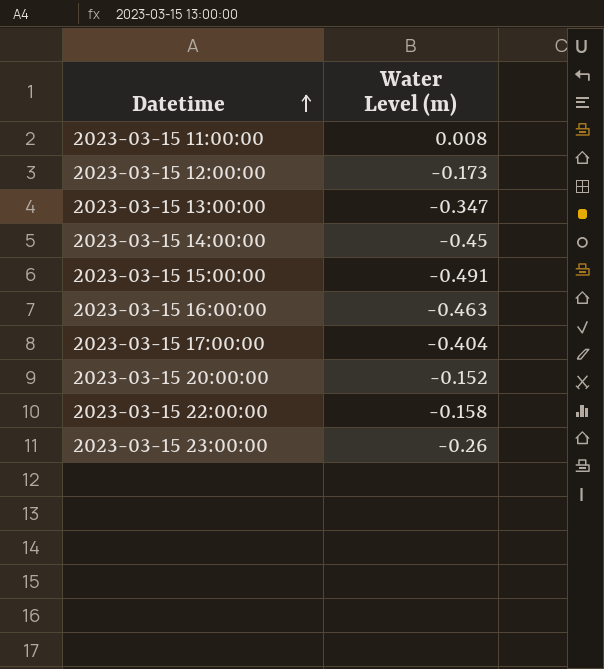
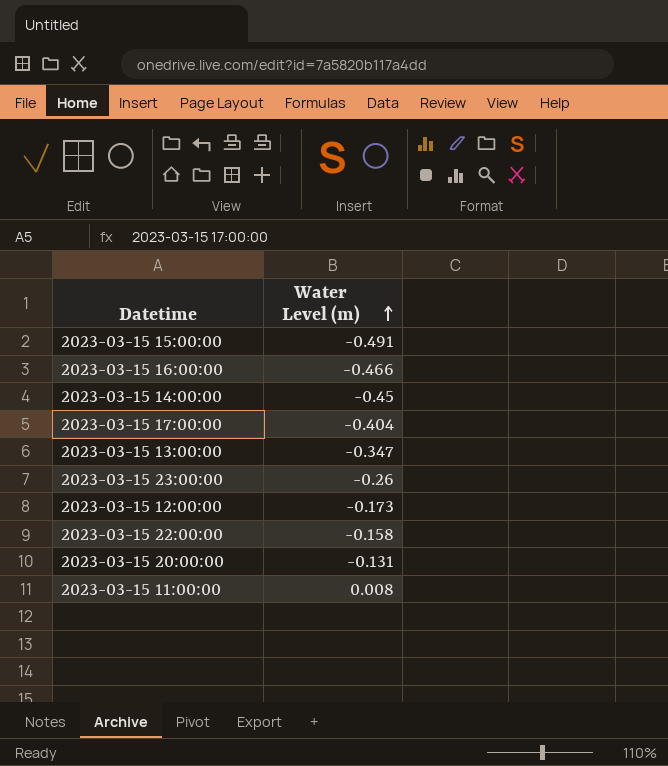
row order: Datetime ascending -> Water Level (m) ascending
2023-03-15 16:00:00 | Water Level (m): -0.463 -> -0.466
2023-03-15 20:00:00 | Water Level (m): -0.152 -> -0.131

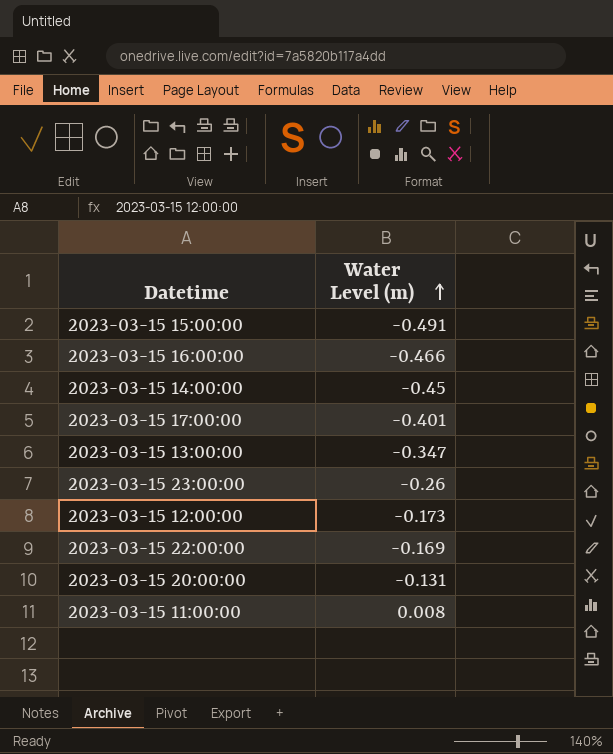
2023-03-15 17:00:00 | Water Level (m): -0.404 -> -0.401
2023-03-15 22:00:00 | Water Level (m): -0.158 -> -0.169

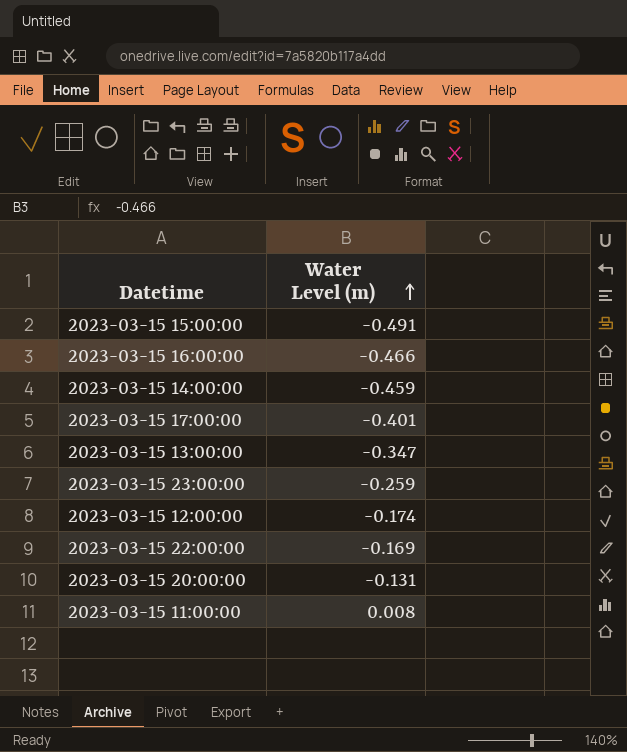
2023-03-15 14:00:00 | Water Level (m): -0.45 -> -0.459
2023-03-15 23:00:00 | Water Level (m): -0.26 -> -0.259
2023-03-15 12:00:00 | Water Level (m): -0.173 -> -0.174

